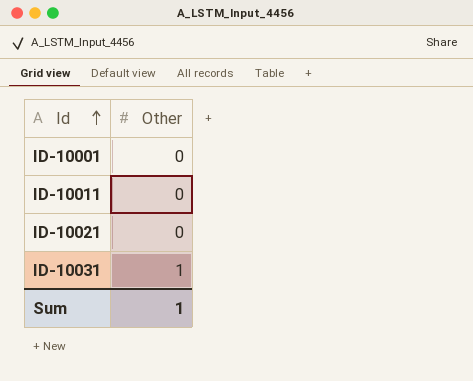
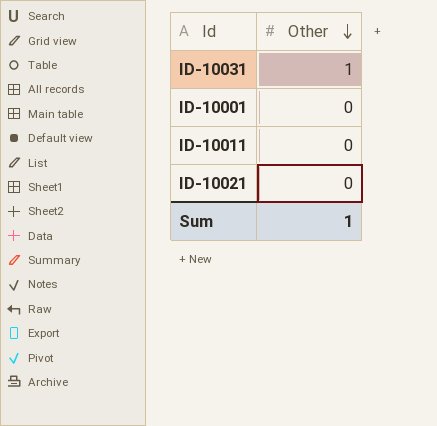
row order: Id ascending -> Other descending

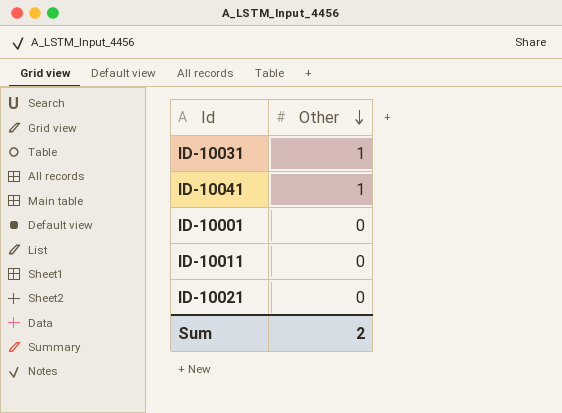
row ID-10041: none -> 1
Sum | Other: 1 -> 2

